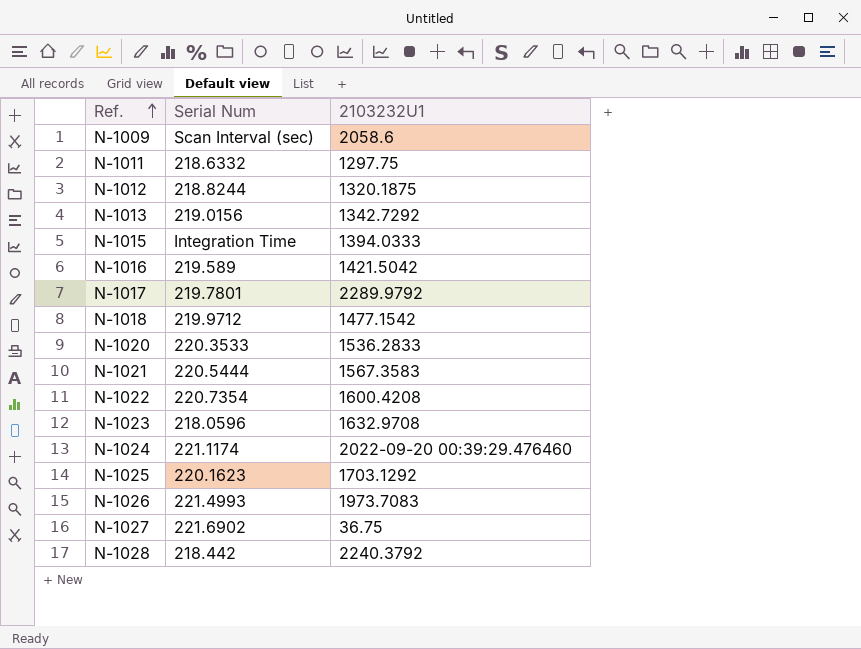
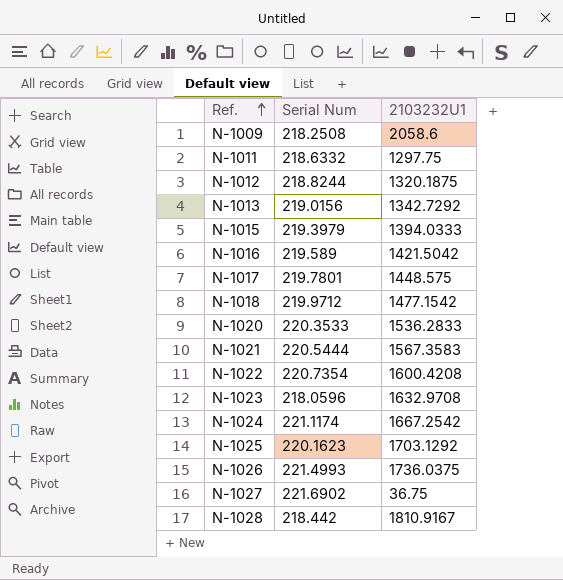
N-1009 | Serial Num: Scan Interval (sec) -> 218.2508
N-1015 | Serial Num: Integration Time -> 219.3979
N-1017 | 2103232U1: 2289.9792 -> 1448.575
N-1024 | 2103232U1: 2022-09-20 00:39:29.476460 -> 1667.2542
N-1026 | 2103232U1: 1973.7083 -> 1736.0375
N-1028 | 2103232U1: 2240.3792 -> 1810.9167

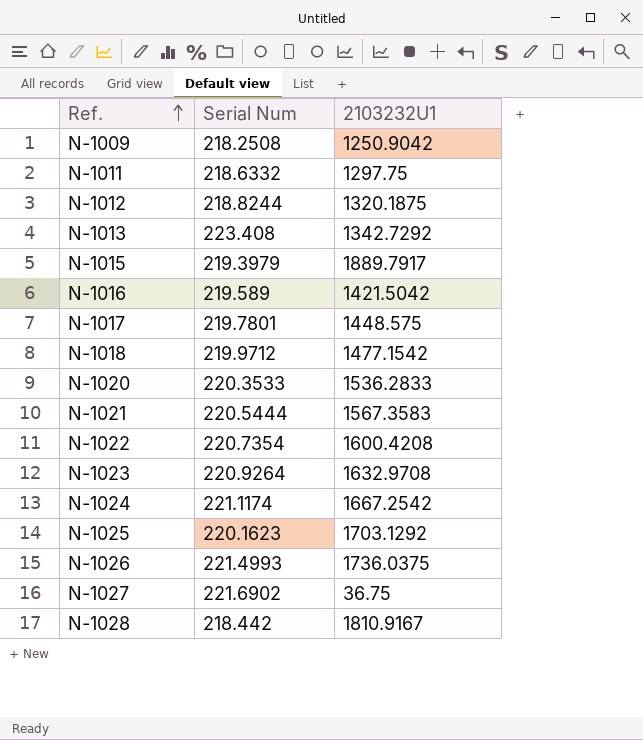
N-1009 | 2103232U1: 2058.6 -> 1250.9042
N-1013 | Serial Num: 219.0156 -> 223.408
N-1015 | 2103232U1: 1394.0333 -> 1889.7917
N-1023 | Serial Num: 218.0596 -> 220.9264

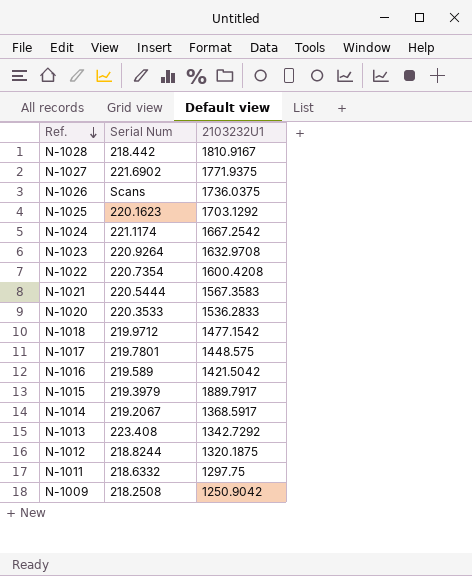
row order: Ref. ascending -> Ref. descending
N-1027 | 2103232U1: 36.75 -> 1771.9375
N-1026 | Serial Num: 221.4993 -> Scans
row N-1014: none -> 219.2067 | 1368.5917

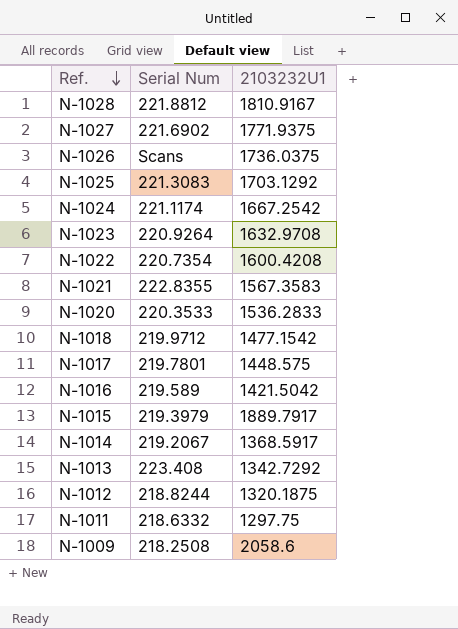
N-1028 | Serial Num: 218.442 -> 221.8812
N-1025 | Serial Num: 220.1623 -> 221.3083
N-1021 | Serial Num: 220.5444 -> 222.8355
N-1009 | 2103232U1: 1250.9042 -> 2058.6

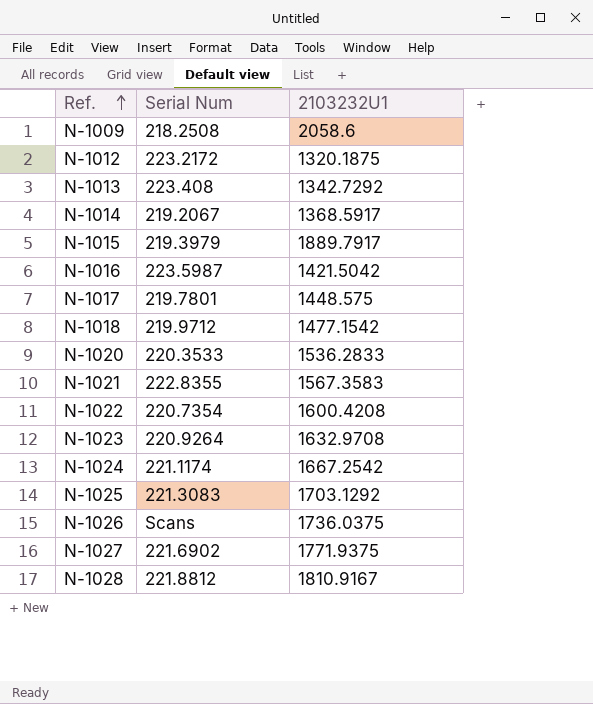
row order: Ref. descending -> Ref. ascending
row N-1011: 218.6332 | 1297.75 -> none
N-1012 | Serial Num: 218.8244 -> 223.2172
N-1016 | Serial Num: 219.589 -> 223.5987

